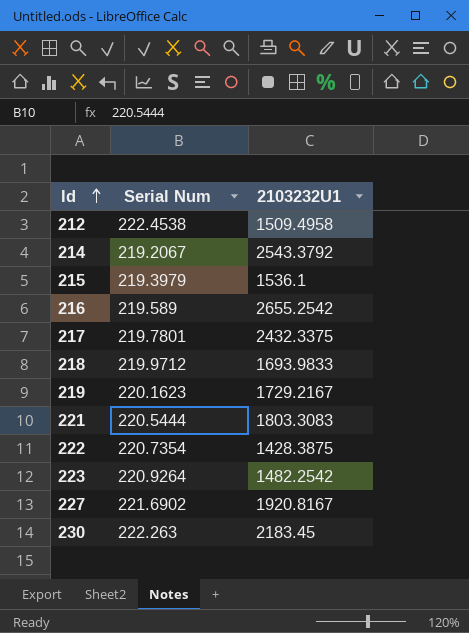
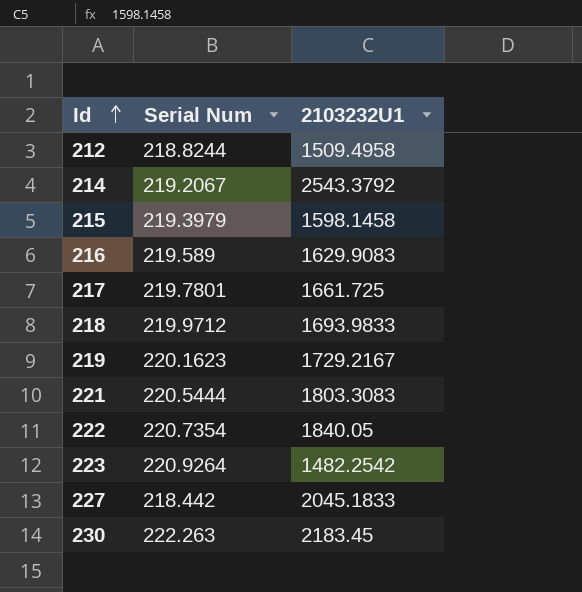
212 | Serial Num: 222.4538 -> 218.8244
215 | 2103232U1: 1536.1 -> 1598.1458
216 | 2103232U1: 2655.2542 -> 1629.9083
217 | 2103232U1: 2432.3375 -> 1661.725
222 | 2103232U1: 1428.3875 -> 1840.05
227 | Serial Num: 221.6902 -> 218.442
227 | 2103232U1: 1920.8167 -> 2045.1833

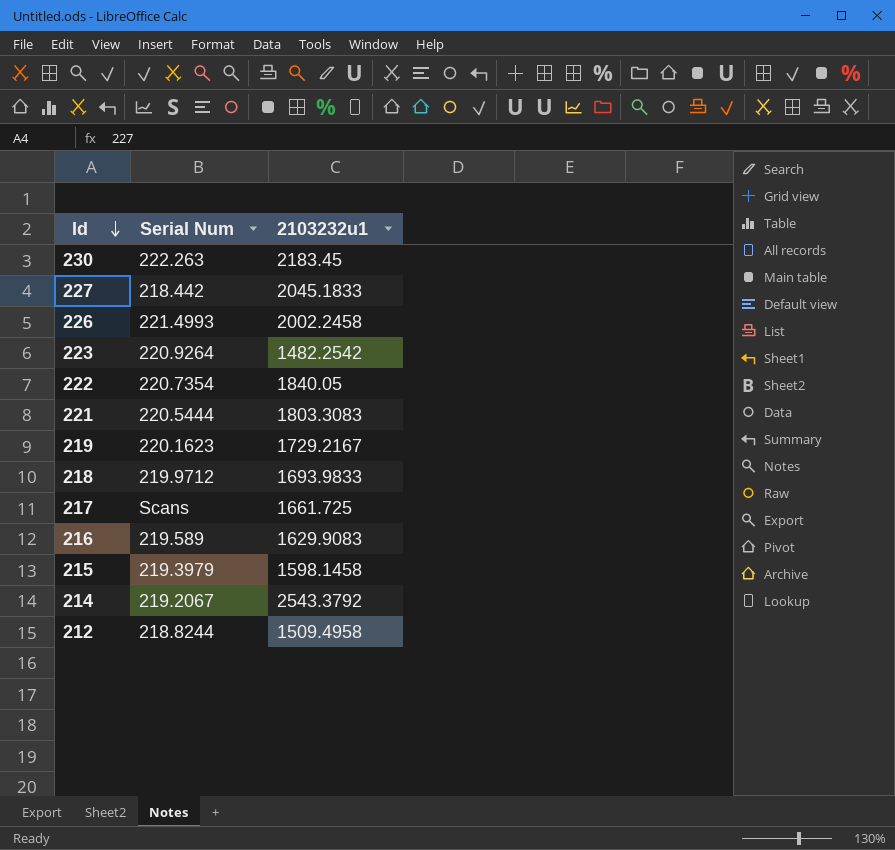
row order: Id ascending -> Id descending
column name: 2103232U1 -> 2103232u1
row 226: none -> 221.4993 | 2002.2458
217 | Serial Num: 219.7801 -> Scans

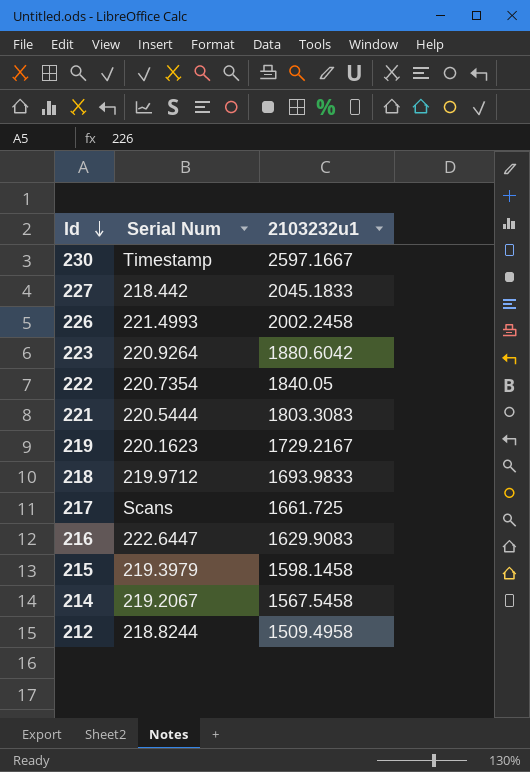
230 | Serial Num: 222.263 -> Timestamp
230 | 2103232u1: 2183.45 -> 2597.1667
223 | 2103232u1: 1482.2542 -> 1880.6042
216 | Serial Num: 219.589 -> 222.6447
214 | 2103232u1: 2543.3792 -> 1567.5458

